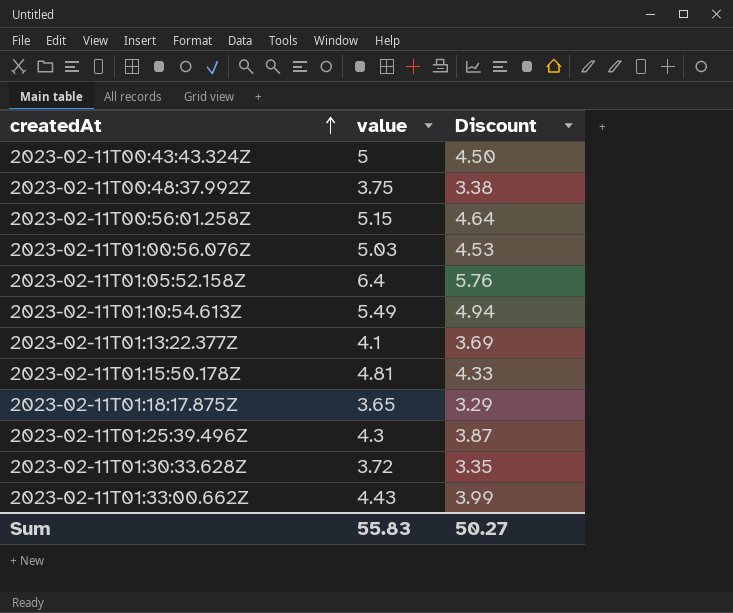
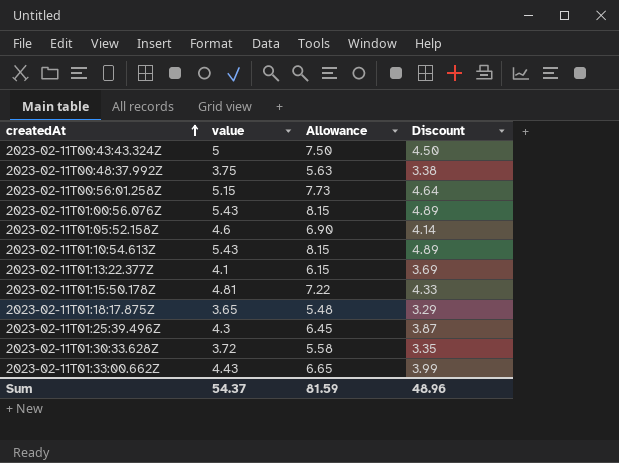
column Allowance | formula: none -> [value] * 1.5
2023-02-11T01:00:56.076Z | value: 5.03 -> 5.43
2023-02-11T01:00:56.076Z | Discount: 4.53 -> 4.89
2023-02-11T01:05:52.158Z | value: 6.4 -> 4.6
2023-02-11T01:05:52.158Z | Discount: 5.76 -> 4.14
2023-02-11T01:10:54.613Z | value: 5.49 -> 5.43
2023-02-11T01:10:54.613Z | Discount: 4.94 -> 4.89
Sum | value: 55.83 -> 54.37
Sum | Discount: 50.27 -> 48.96

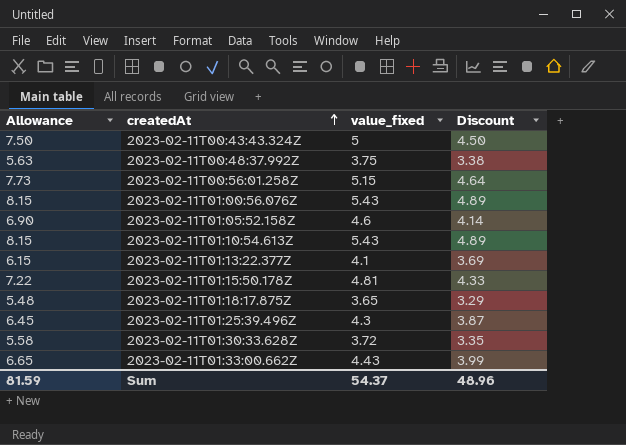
column Allowance | position: 3 -> 1
column name: value -> value_fixed

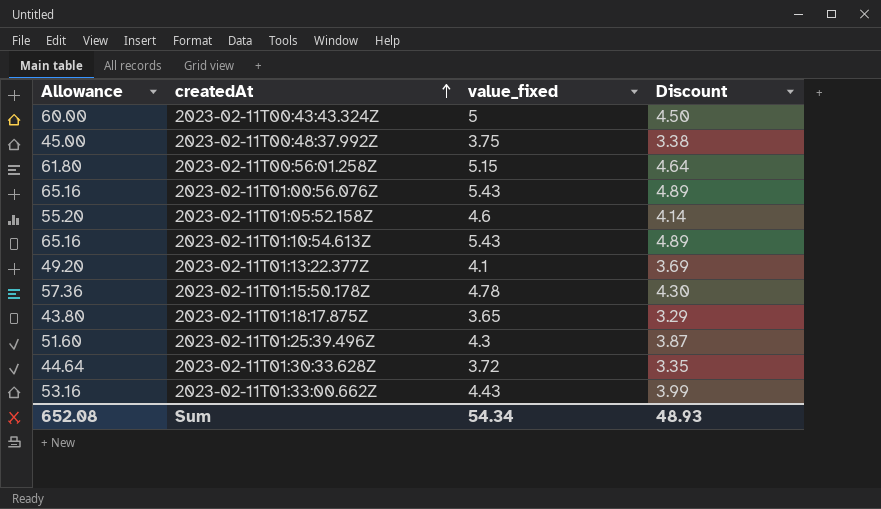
column Allowance | formula: [value_fixed] * 1.5 -> [value_fixed] * 12
2023-02-11T01:15:50.178Z | value_fixed: 4.81 -> 4.78
2023-02-11T01:15:50.178Z | Discount: 4.33 -> 4.30
Sum | Allowance: 81.59 -> 652.08
Sum | value_fixed: 54.37 -> 54.34
Sum | Discount: 48.96 -> 48.93

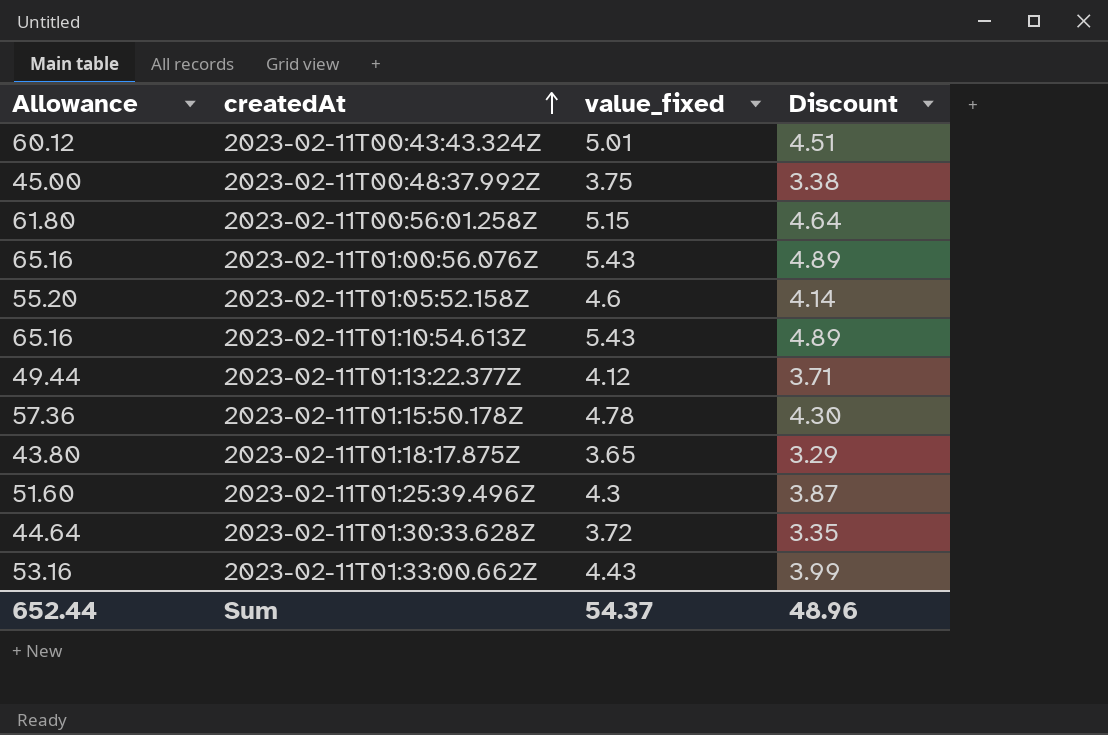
2023-02-11T00:43:43.324Z | Allowance: 60.00 -> 60.12
2023-02-11T00:43:43.324Z | value_fixed: 5 -> 5.01
2023-02-11T00:43:43.324Z | Discount: 4.50 -> 4.51
2023-02-11T01:13:22.377Z | Allowance: 49.20 -> 49.44
2023-02-11T01:13:22.377Z | value_fixed: 4.1 -> 4.12
2023-02-11T01:13:22.377Z | Discount: 3.69 -> 3.71
Sum | Allowance: 652.08 -> 652.44
Sum | value_fixed: 54.34 -> 54.37
Sum | Discount: 48.93 -> 48.96

